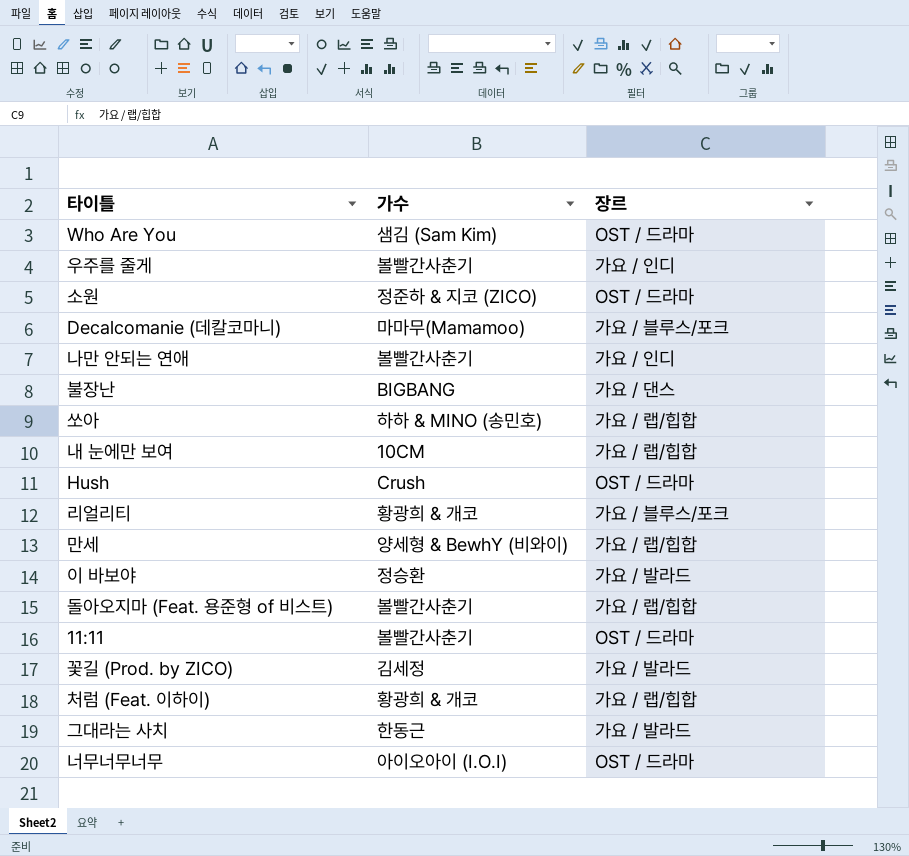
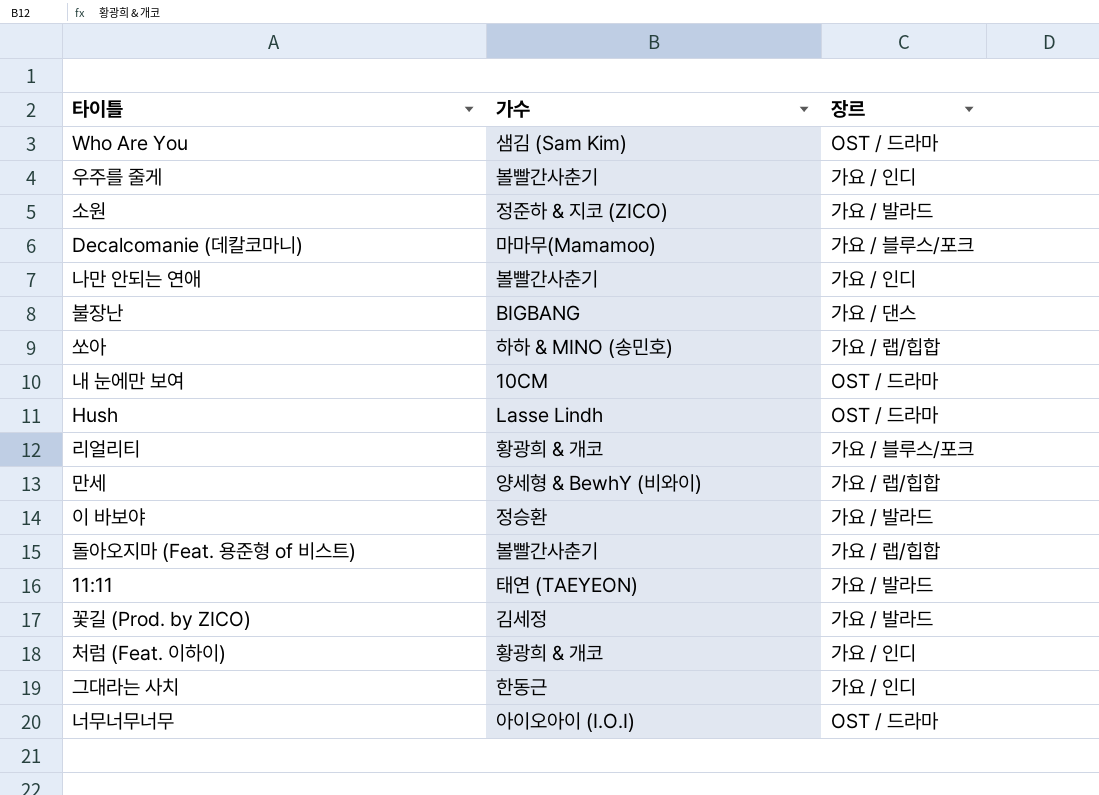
소원 | 장르: OST / 드라마 -> 가요 / 발라드
내 눈에만 보여 | 장르: 가요 / 랩/힙합 -> OST / 드라마
Hush | 가수: Crush -> Lasse Lindh
11:11 | 가수: 볼빨간사춘기 -> 태연 (TAEYEON)
11:11 | 장르: OST / 드라마 -> 가요 / 발라드
처럼 (Feat. 이하이) | 장르: 가요 / 랩/힙합 -> 가요 / 인디
그대라는 사치 | 장르: 가요 / 발라드 -> 가요 / 인디

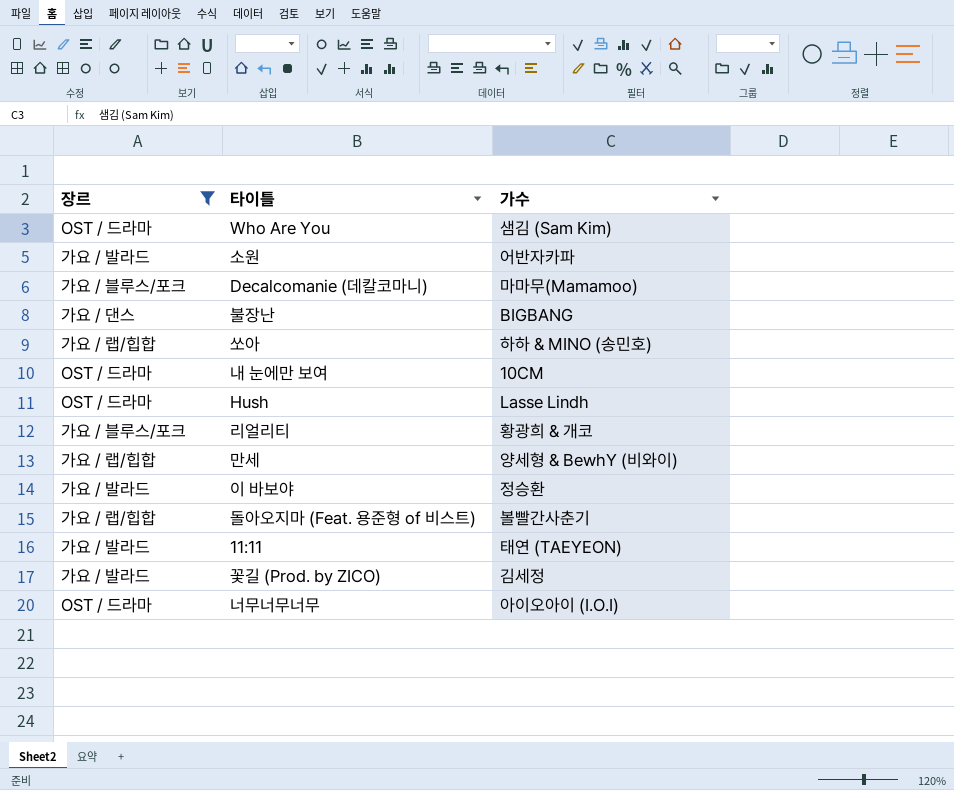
filter: none -> 장르 != 가요 / 인디
column 장르 | position: 3 -> 1
소원 | 가수: 정준하 & 지코 (ZICO) -> 어반자카파

